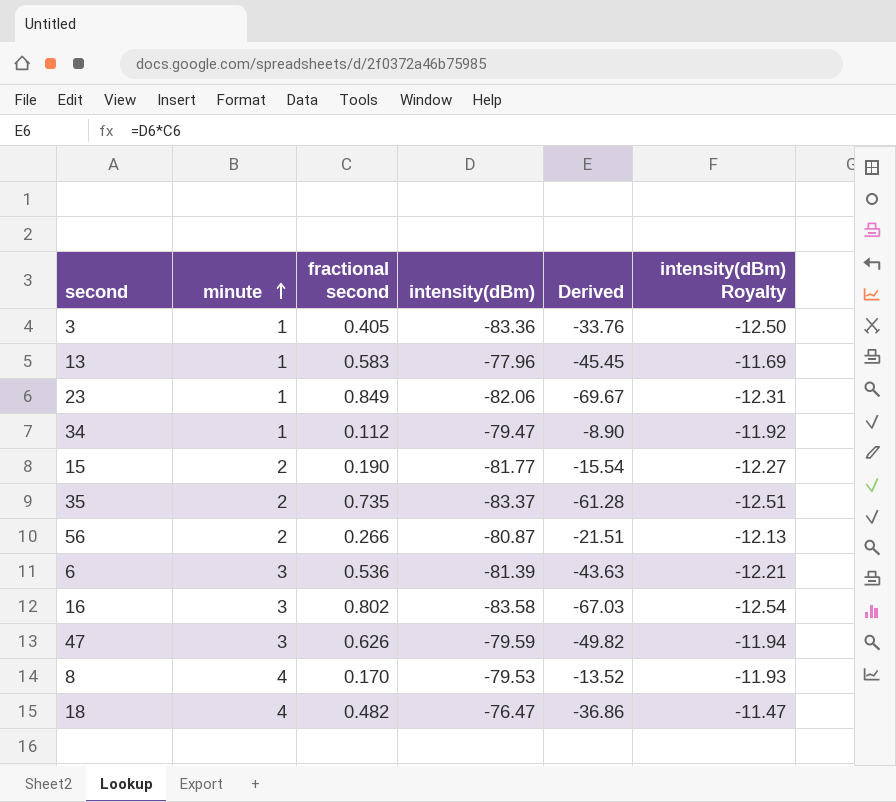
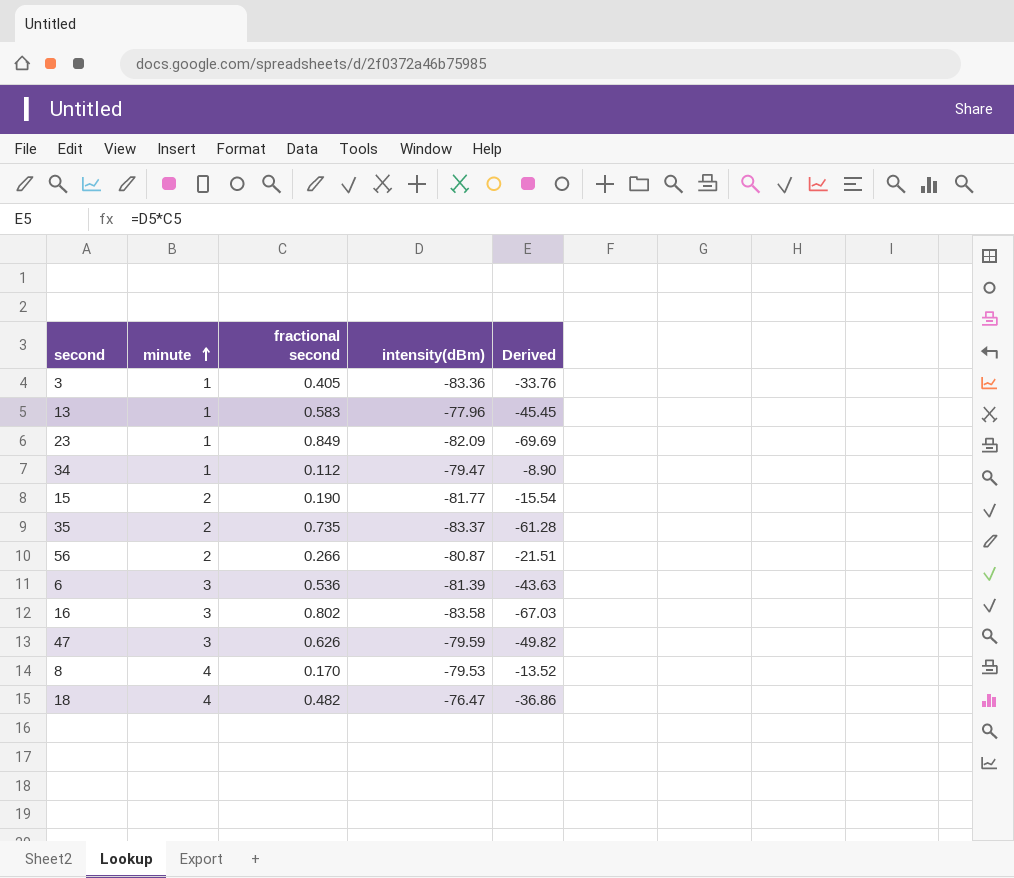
column intensity(dBm) Royalty | formula: [intensity(dBm)] * 0.15 -> none
23 | intensity(dBm): -82.06 -> -82.09
23 | Derived: -69.67 -> -69.69

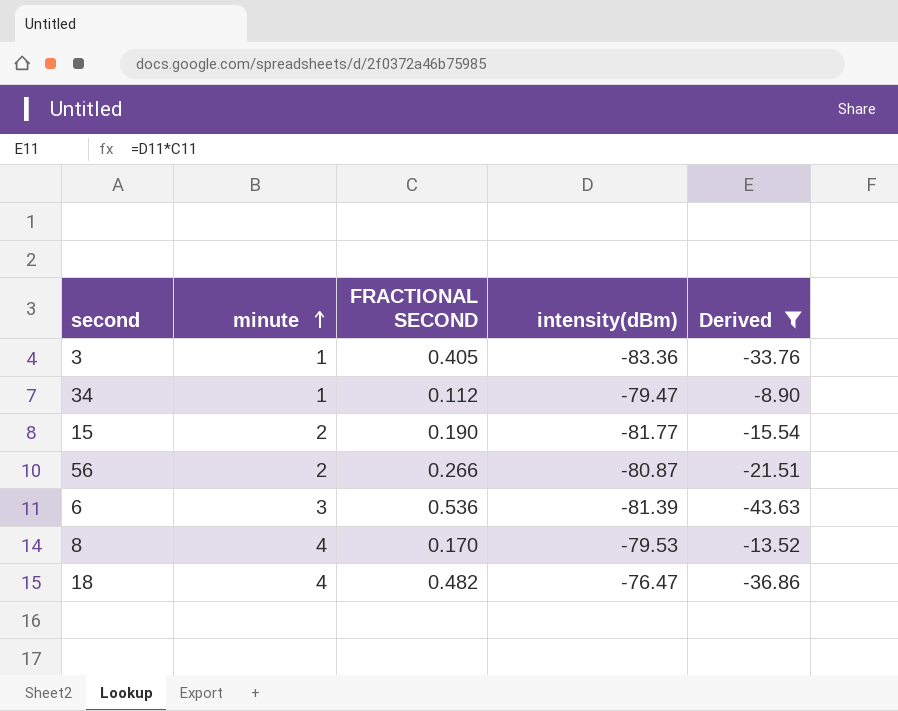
filter: none -> Derived >= -43.63
column name: fractional second -> FRACTIONAL SECOND

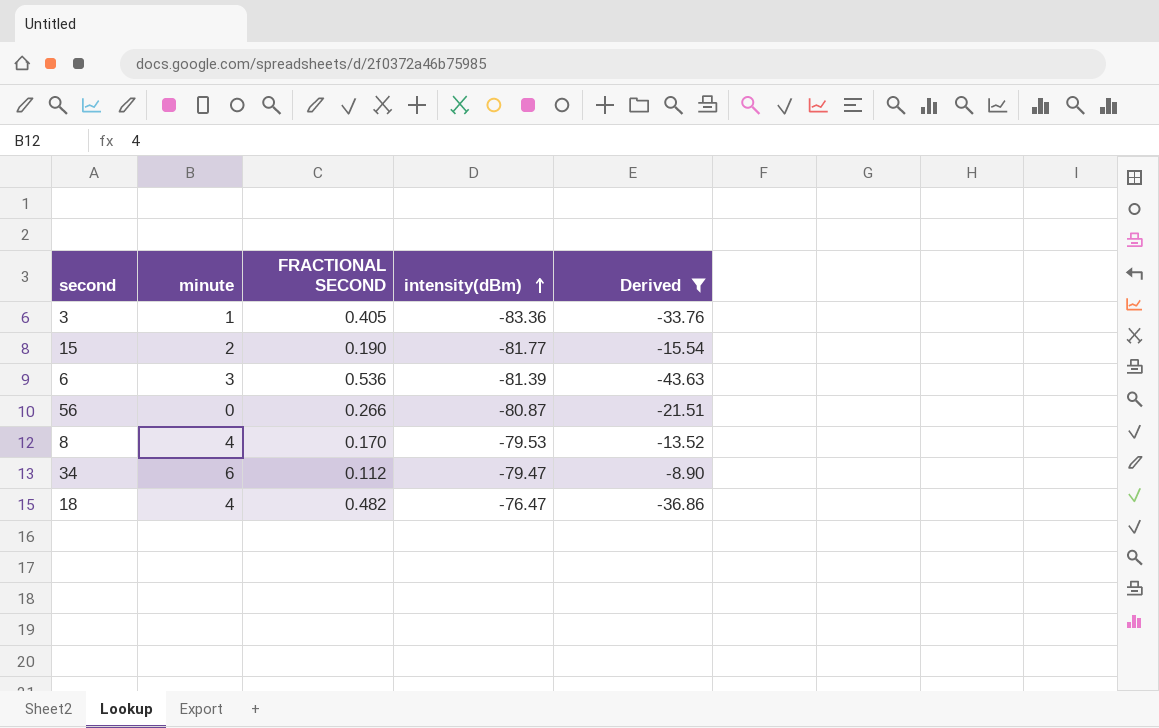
row order: minute ascending -> intensity(dBm) ascending
56 | minute: 2 -> 0
34 | minute: 1 -> 6

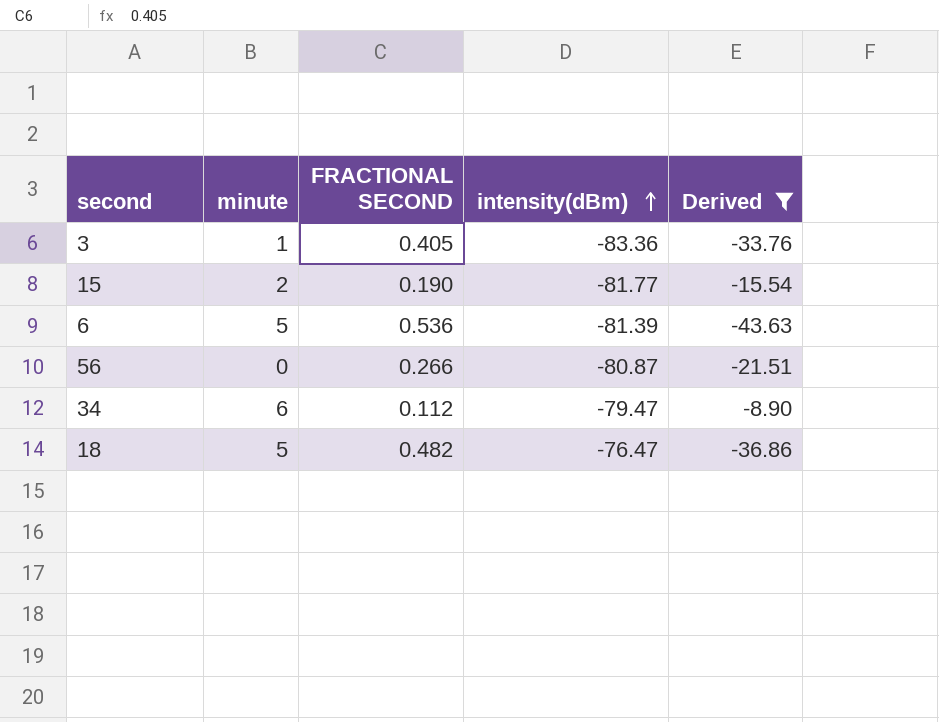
row 8: 4 | 0.170 | -79.53 | -13.52 -> none
6 | minute: 3 -> 5
18 | minute: 4 -> 5

